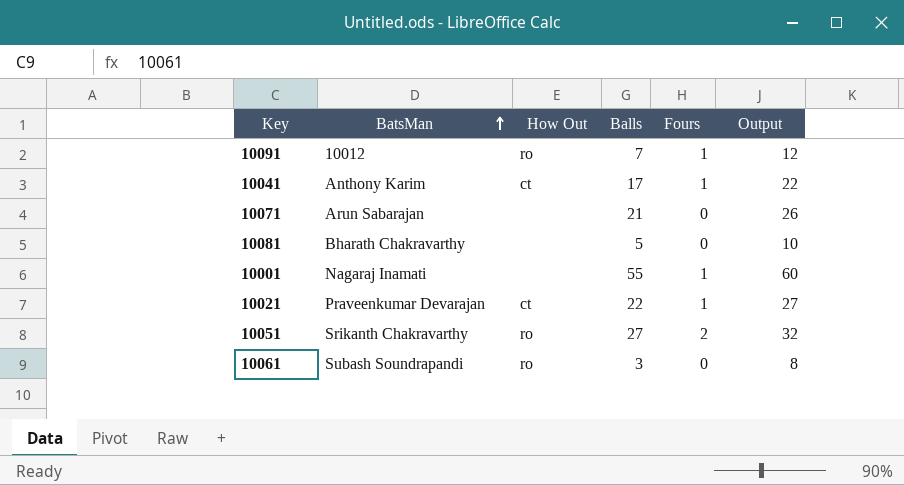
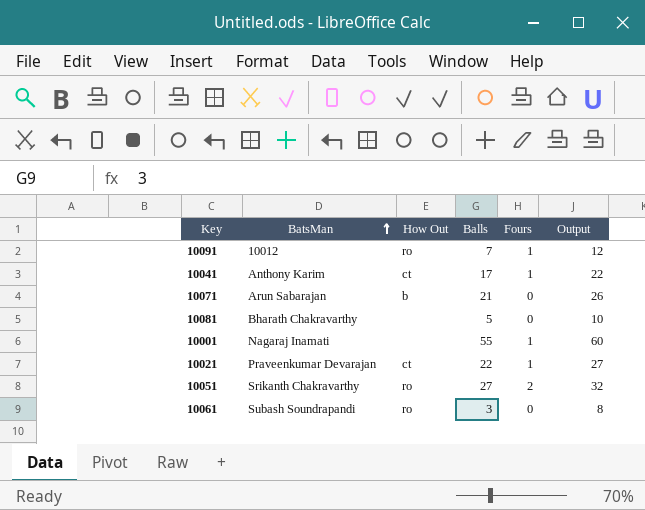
10071 | How Out: none -> b

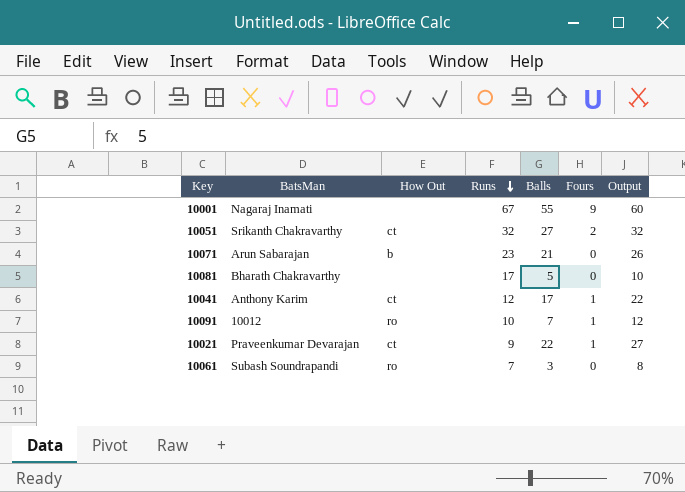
row order: BatsMan ascending -> Runs descending
column Runs | position: none -> 4
10001 | Fours: 1 -> 9
10051 | How Out: ro -> ct

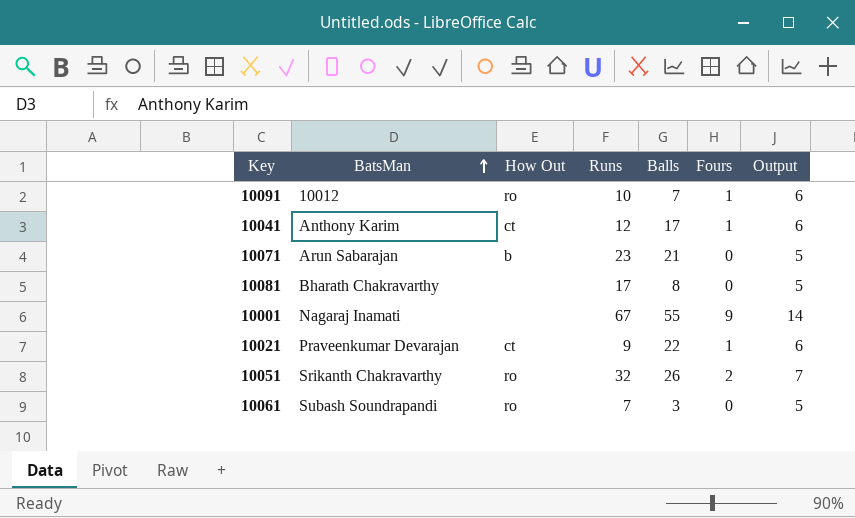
row order: Runs descending -> BatsMan ascending
column Output | formula: [Balls] + 5 -> [Fours] + 5
10081 | Balls: 5 -> 8
10051 | How Out: ct -> ro
10051 | Balls: 27 -> 26

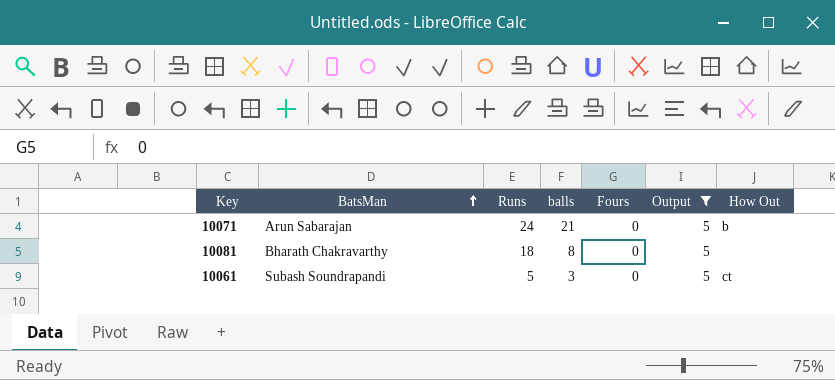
filter: none -> Output = 5
column name: Balls -> balls
column How Out | position: 3 -> 7
10071 | Runs: 23 -> 24
10081 | Runs: 17 -> 18
10061 | Runs: 7 -> 5
10061 | How Out: ro -> ct

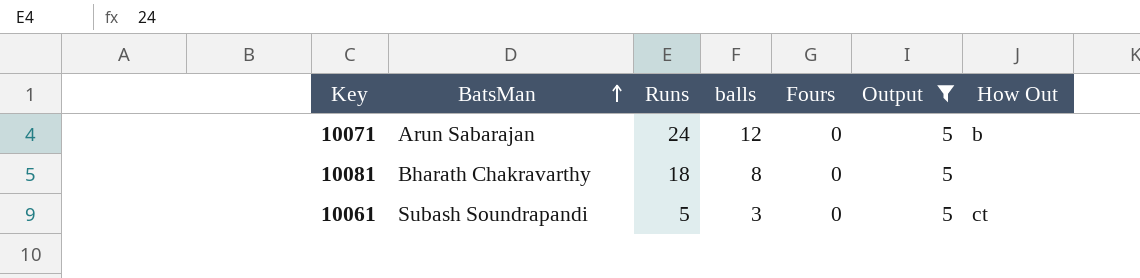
10071 | balls: 21 -> 12

